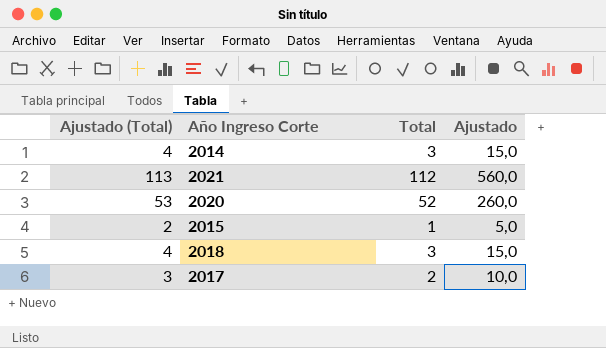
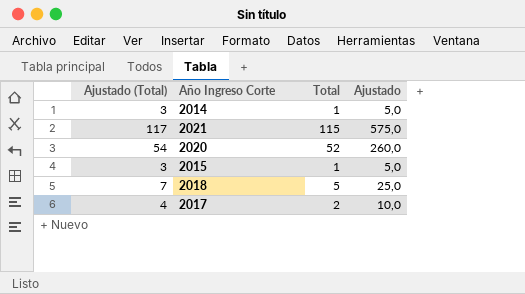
column Ajustado (Total) | formula: [Total] + 1 -> [Total] + 2
2014 | Total: 3 -> 1
2014 | Ajustado: 15,0 -> 5,0
2021 | Total: 112 -> 115
2021 | Ajustado: 560,0 -> 575,0
2018 | Total: 3 -> 5
2018 | Ajustado: 15,0 -> 25,0

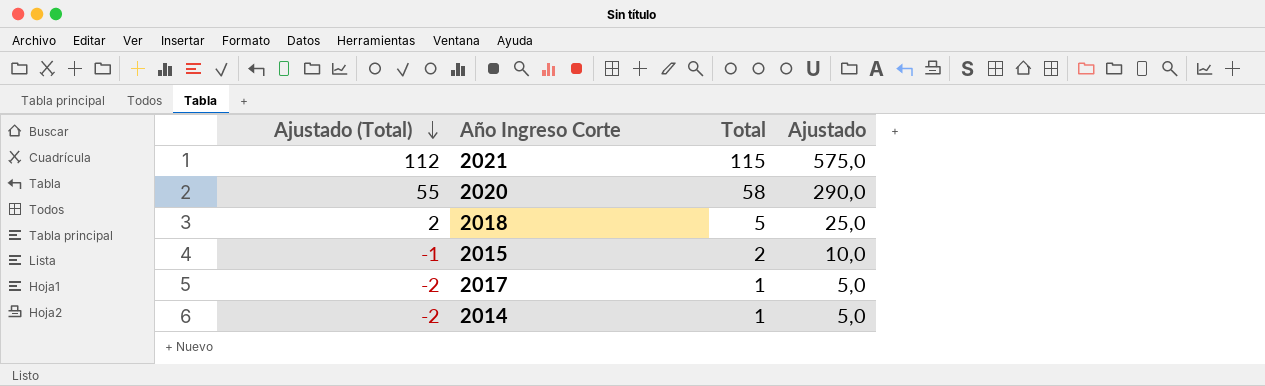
row order: none -> Ajustado (Total) descending
column Ajustado (Total) | formula: [Total] + 2 -> [Total] - 3
2020 | Total: 52 -> 58
2020 | Ajustado: 260,0 -> 290,0
2015 | Total: 1 -> 2
2015 | Ajustado: 5,0 -> 10,0
2017 | Total: 2 -> 1
2017 | Ajustado: 10,0 -> 5,0

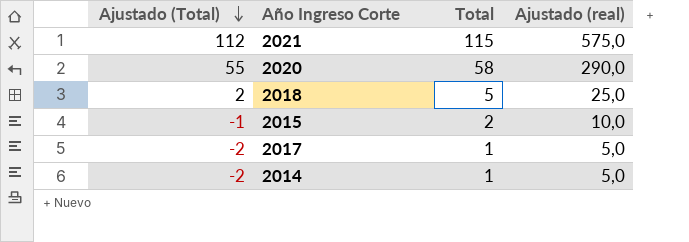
column name: Ajustado -> Ajustado (real)

